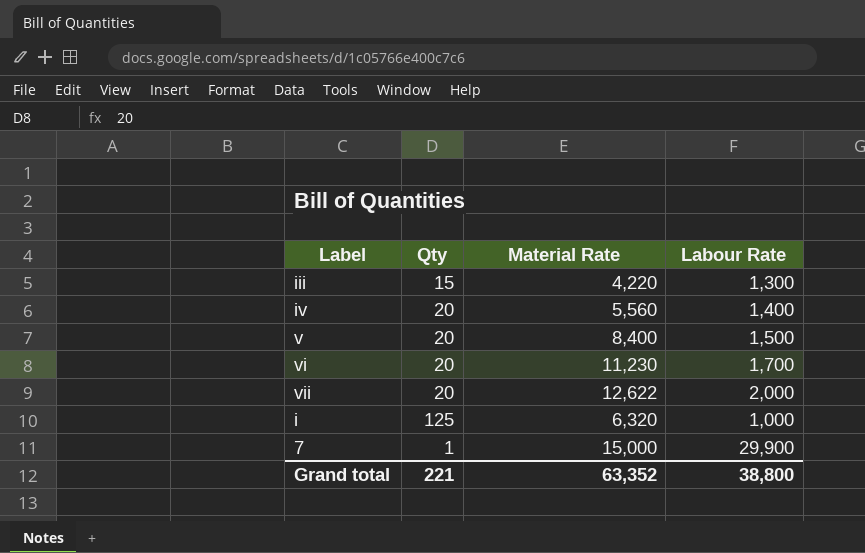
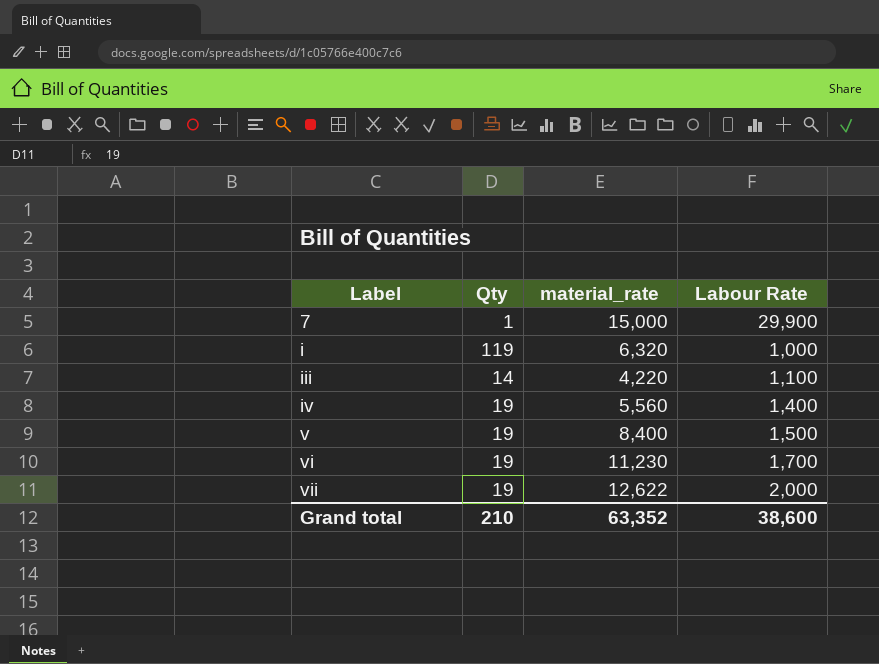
row order: none -> Label ascending
column name: Material Rate -> material_rate
i | Qty: 125 -> 119
iii | Qty: 15 -> 14
iii | Labour Rate: 1,300 -> 1,100
iv | Qty: 20 -> 19
v | Qty: 20 -> 19
vi | Qty: 20 -> 19
vii | Qty: 20 -> 19
Grand total | Qty: 221 -> 210
Grand total | Labour Rate: 38,800 -> 38,600

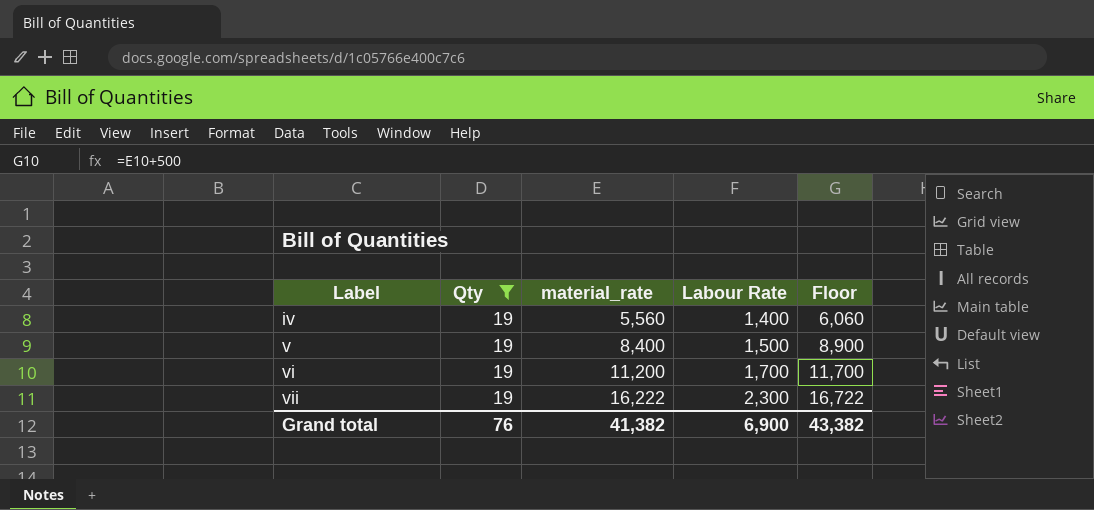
filter: none -> Qty = 19
column Floor | formula: none -> [material_rate] + 500
vi | material_rate: 11,230 -> 11,200
vii | material_rate: 12,622 -> 16,222
vii | Labour Rate: 2,000 -> 2,300
Grand total | Qty: 210 -> 76
Grand total | material_rate: 63,352 -> 41,382
Grand total | Labour Rate: 38,600 -> 6,900

